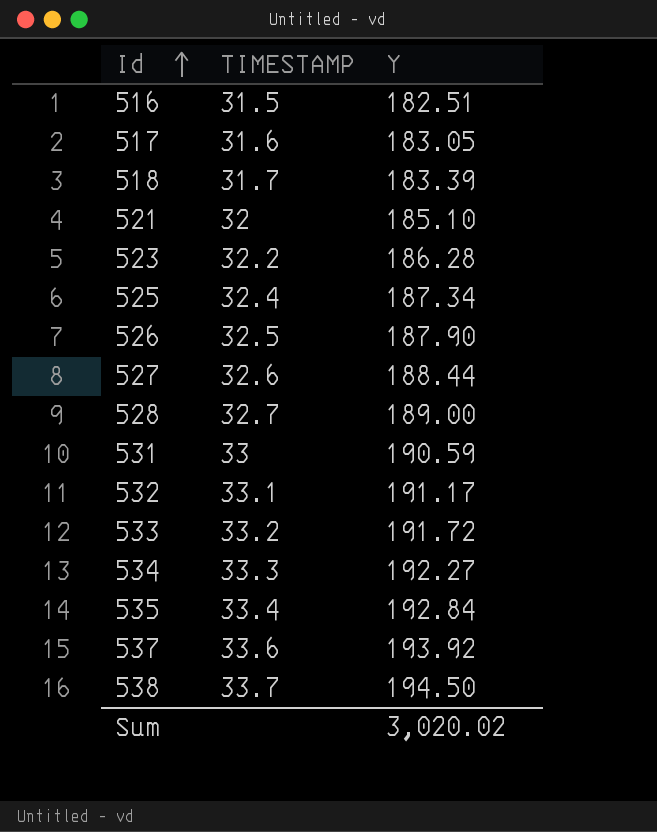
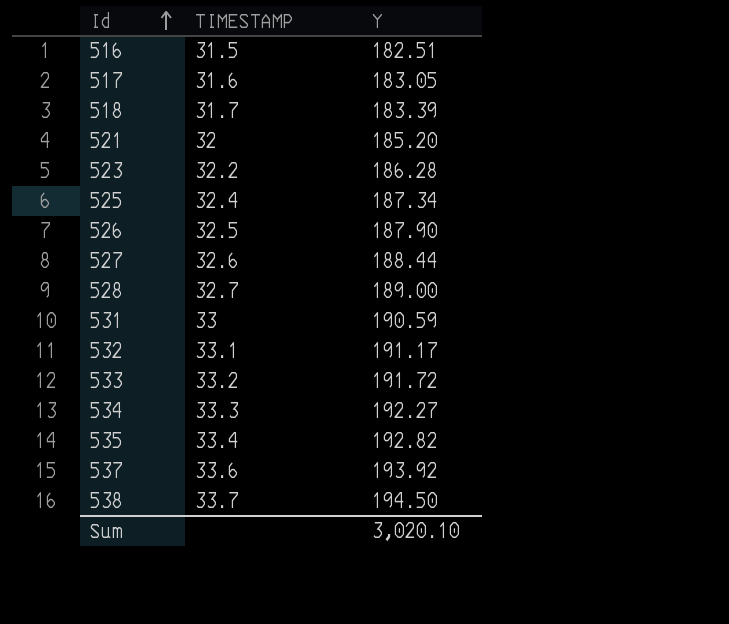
521 | Y: 185.10 -> 185.20
535 | Y: 192.84 -> 192.82
Sum | Y: 3,020.02 -> 3,020.10

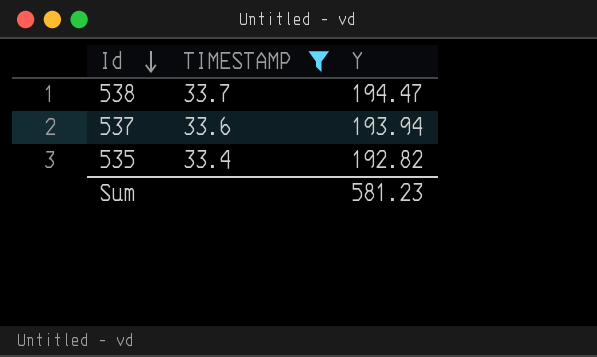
filter: none -> TIMESTAMP >= 33.4
row order: Id ascending -> Id descending
538 | Y: 194.50 -> 194.47
537 | Y: 193.92 -> 193.94
Sum | Y: 3,020.10 -> 581.23

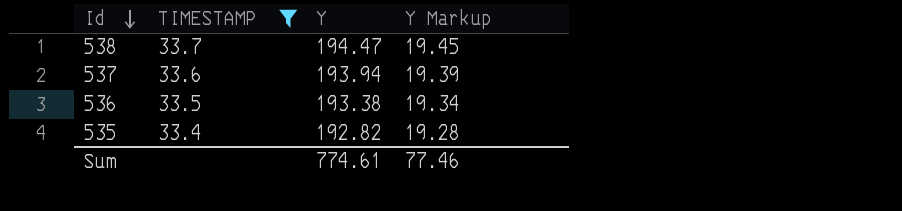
column Y Markup | formula: none -> [Y] * 0.1
row 536: none -> 33.5 | 193.38 | 19.34
Sum | Y: 581.23 -> 774.61

